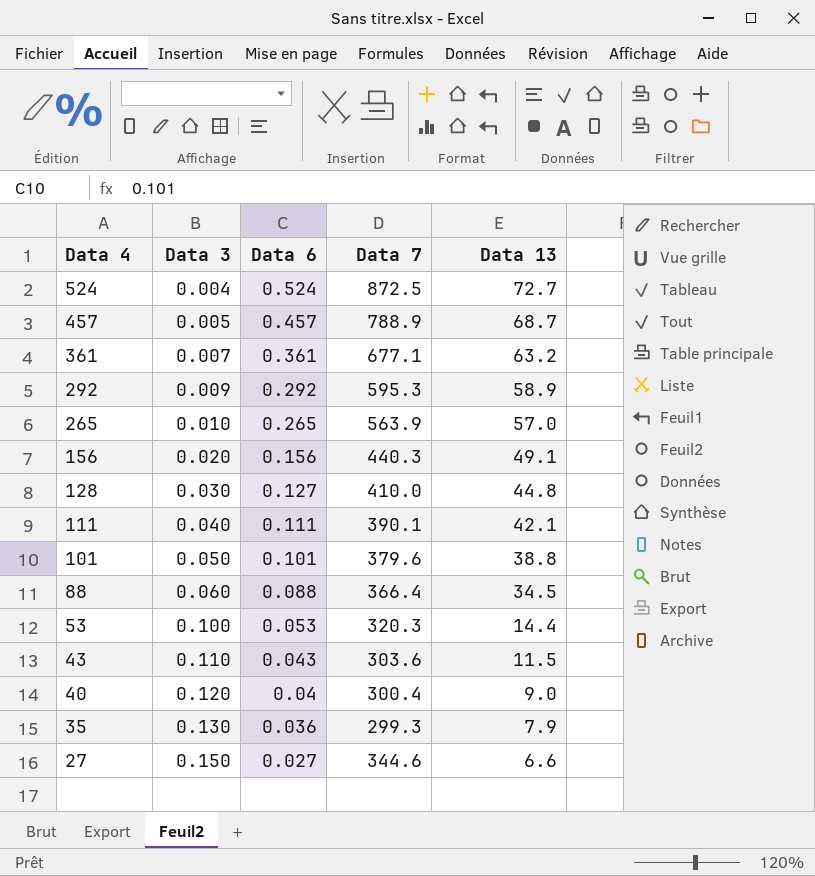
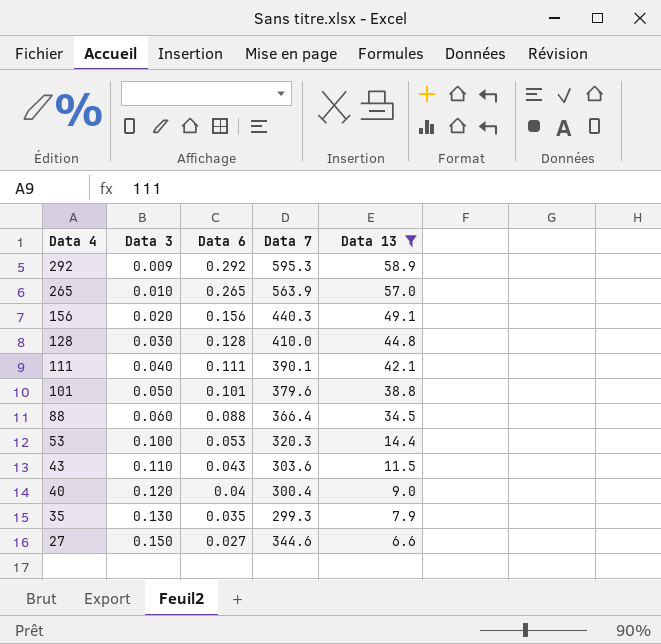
filter: none -> Data 13 <= 58.9
128 | Data 6: 0.127 -> 0.128
35 | Data 6: 0.036 -> 0.035

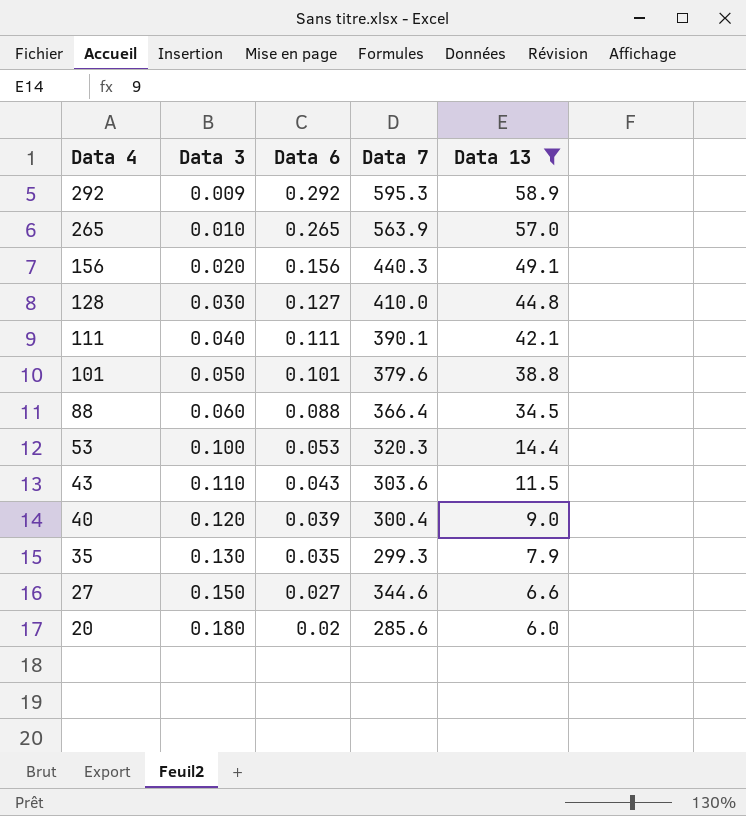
128 | Data 6: 0.128 -> 0.127
40 | Data 6: 0.04 -> 0.039
row 20: none -> 0.180 | 0.02 | 285.6 | 6.0

